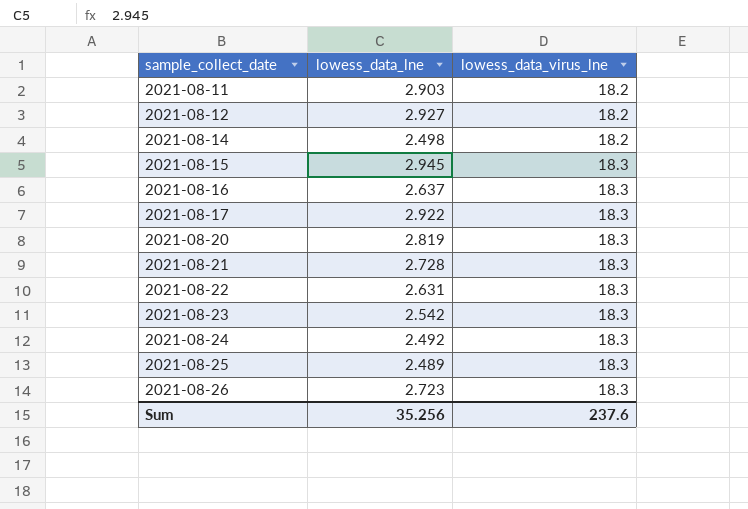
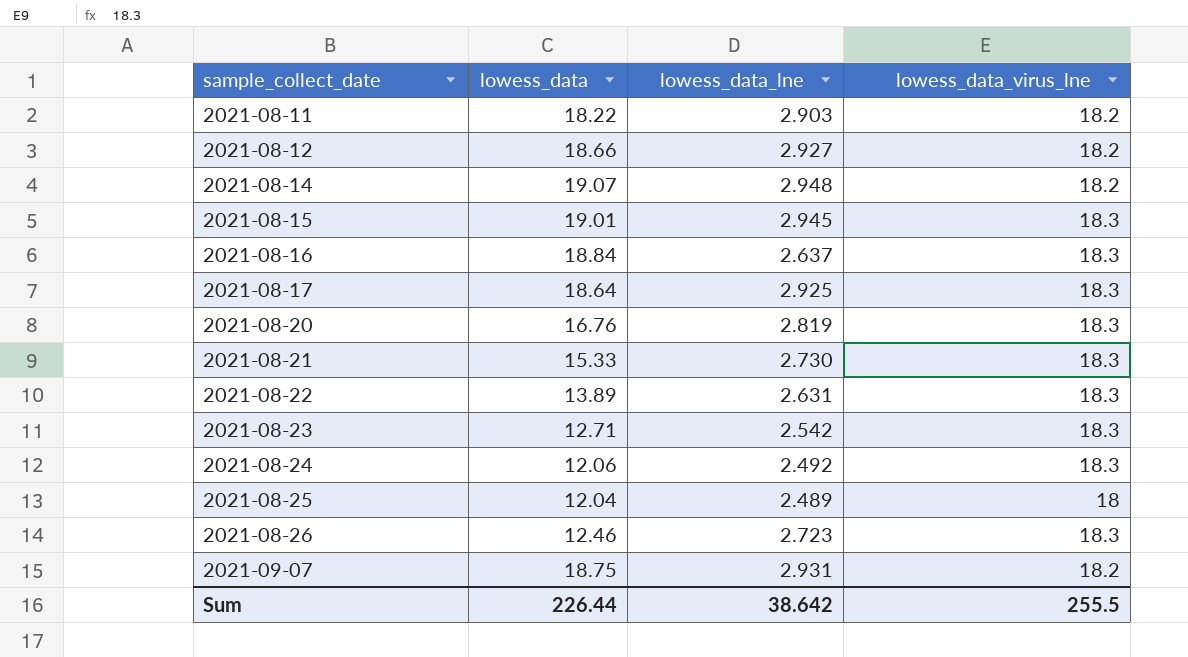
column lowess_data | position: none -> 2
2021-08-14 | lowess_data_lne: 2.498 -> 2.948
2021-08-17 | lowess_data_lne: 2.922 -> 2.925
2021-08-21 | lowess_data_lne: 2.728 -> 2.730
2021-08-25 | lowess_data_virus_lne: 18.3 -> 18
row 2021-09-07: none -> 18.75 | 2.931 | 18.2
Sum | lowess_data_lne: 35.256 -> 38.642
Sum | lowess_data_virus_lne: 237.6 -> 255.5

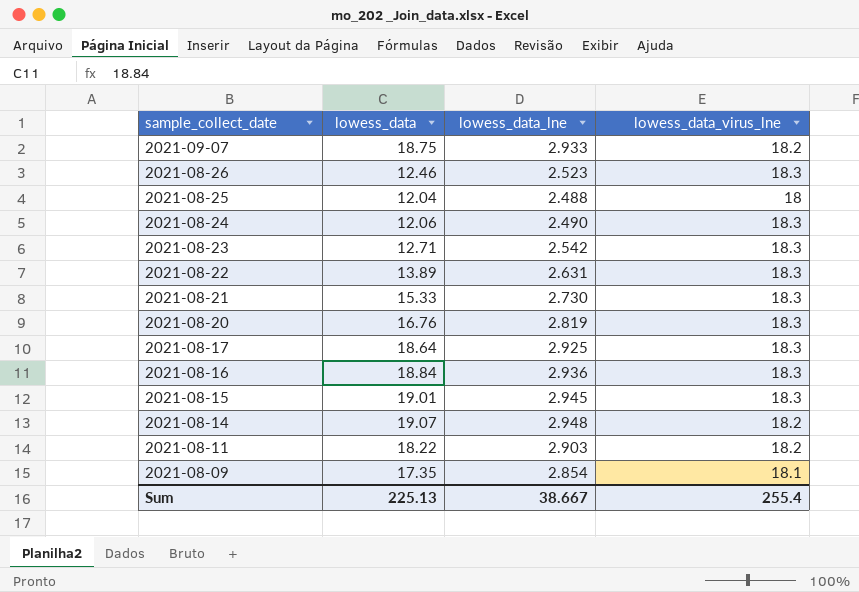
row order: sample_collect_date ascending -> sample_collect_date descending
row 2021-08-12: 18.66 | 2.927 | 18.2 -> none
2021-09-07 | lowess_data_lne: 2.931 -> 2.933
2021-08-26 | lowess_data_lne: 2.723 -> 2.523
2021-08-25 | lowess_data_lne: 2.489 -> 2.488
2021-08-24 | lowess_data_lne: 2.492 -> 2.490
2021-08-16 | lowess_data_lne: 2.637 -> 2.936
row 2021-08-09: none -> 17.35 | 2.854 | 18.1
Sum | lowess_data: 226.44 -> 225.13
Sum | lowess_data_lne: 38.642 -> 38.667
Sum | lowess_data_virus_lne: 255.5 -> 255.4

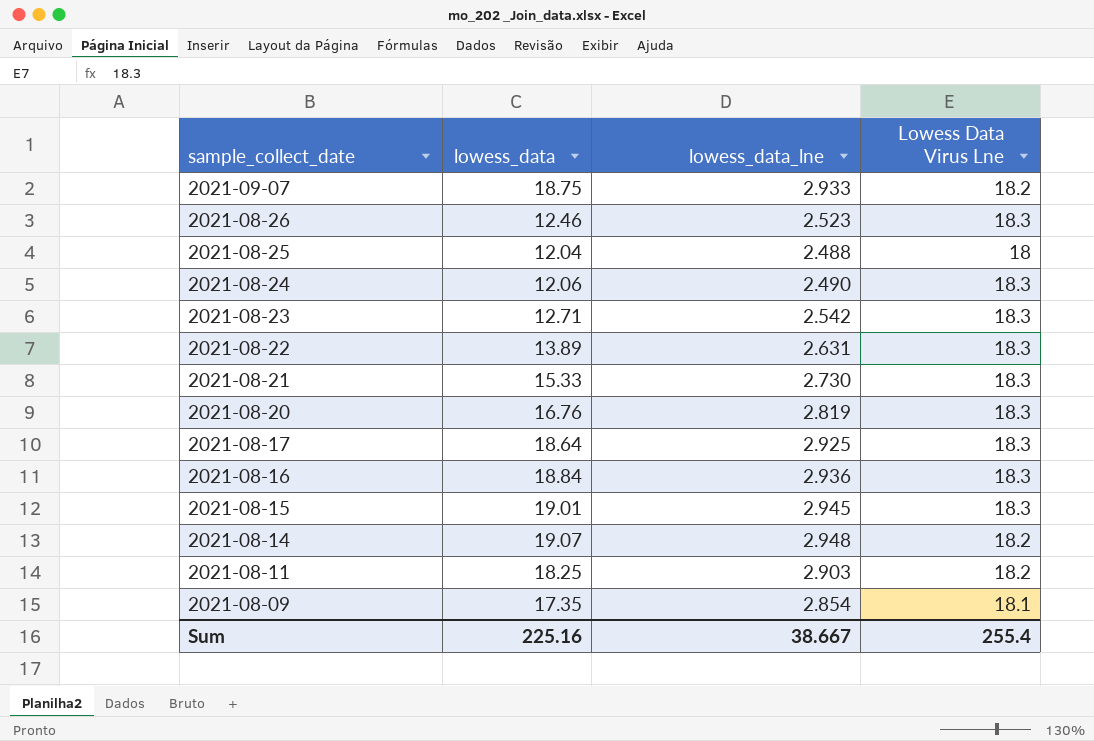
column name: lowess_data_virus_lne -> Lowess Data Virus Lne
2021-08-11 | lowess_data: 18.22 -> 18.25
Sum | lowess_data: 225.13 -> 225.16

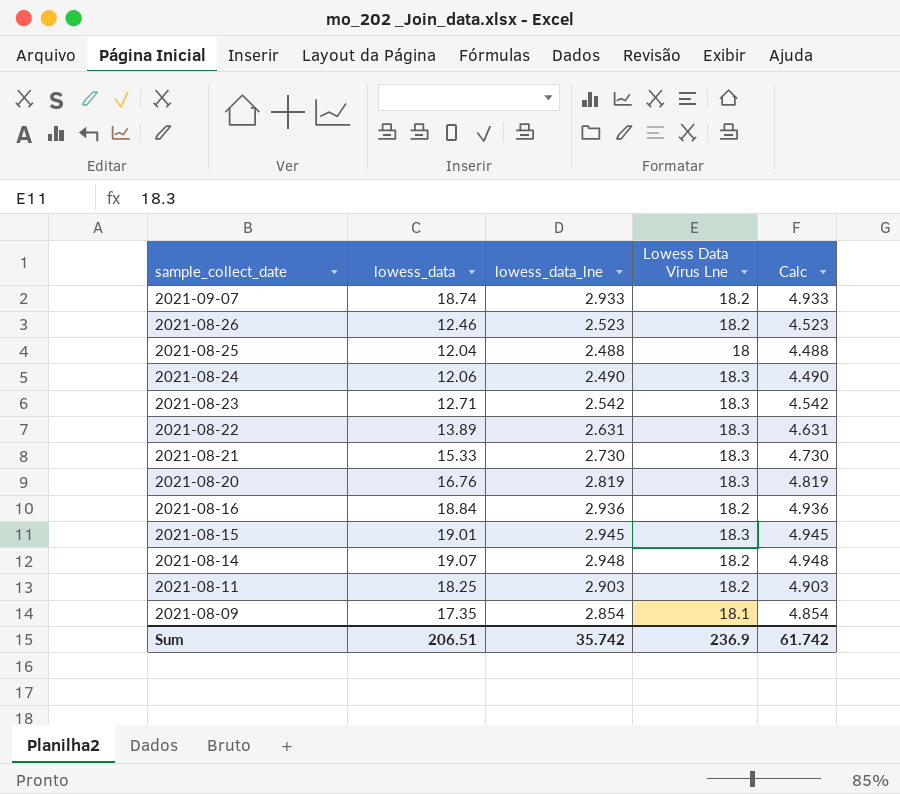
column Calc | formula: none -> [lowess_data_lne] + 2
row 2021-08-17: 18.64 | 2.925 | 18.3 -> none
2021-09-07 | lowess_data: 18.75 -> 18.74
2021-08-26 | Lowess Data Virus Lne: 18.3 -> 18.2
2021-08-16 | Lowess Data Virus Lne: 18.3 -> 18.2
Sum | lowess_data: 225.16 -> 206.51
Sum | lowess_data_lne: 38.667 -> 35.742
Sum | Lowess Data Virus Lne: 255.4 -> 236.9

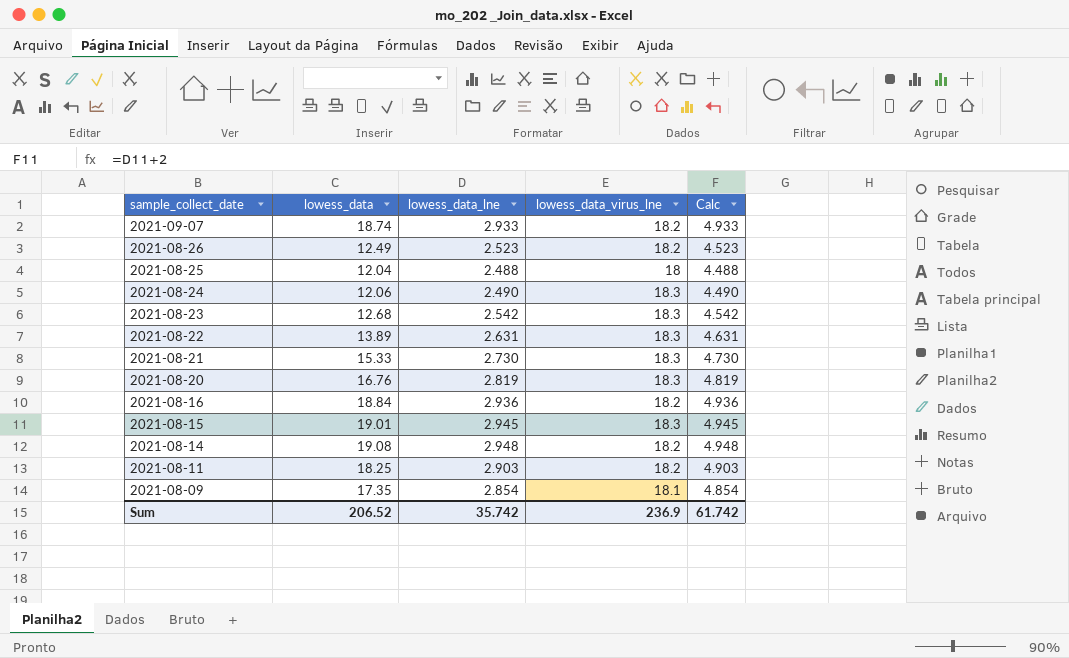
column name: Lowess Data Virus Lne -> lowess_data_virus_lne
2021-08-26 | lowess_data: 12.46 -> 12.49
2021-08-23 | lowess_data: 12.71 -> 12.68
2021-08-14 | lowess_data: 19.07 -> 19.08
Sum | lowess_data: 206.51 -> 206.52

